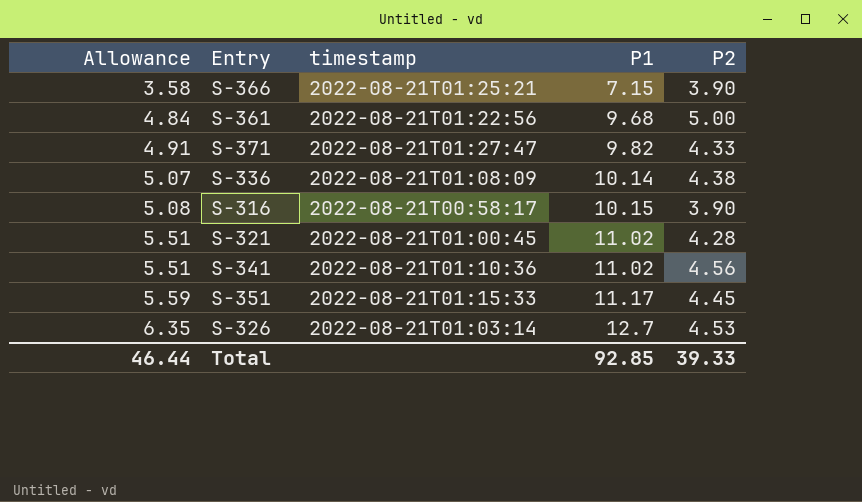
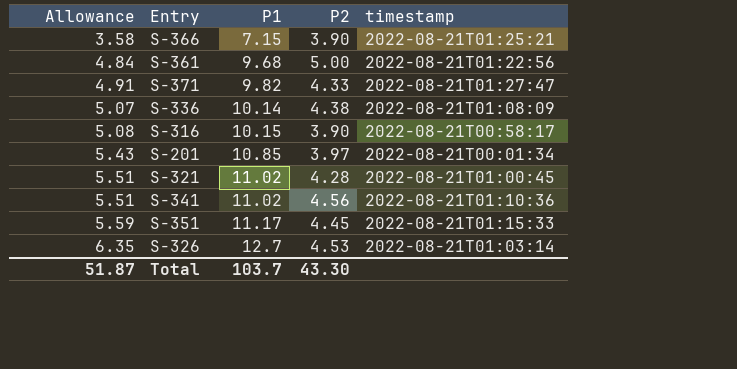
column timestamp | position: 3 -> 5
row S-201: none -> 5.43 | 10.85 | 3.97 | 2022-08-21T00:01:34
Total | Allowance: 46.44 -> 51.87
Total | P1: 92.85 -> 103.7
Total | P2: 39.33 -> 43.30

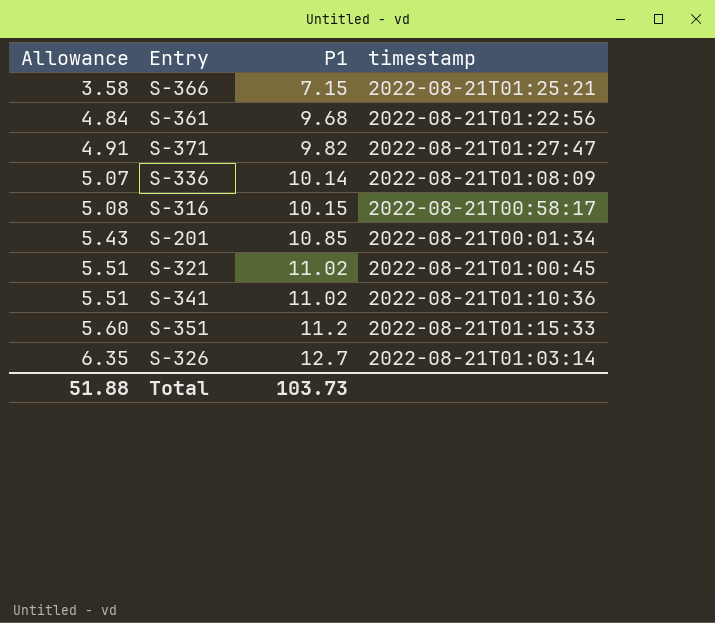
column P2 | position: 4 -> none
S-351 | Allowance: 5.59 -> 5.60
S-351 | P1: 11.17 -> 11.2
Total | Allowance: 51.87 -> 51.88
Total | P1: 103.7 -> 103.73

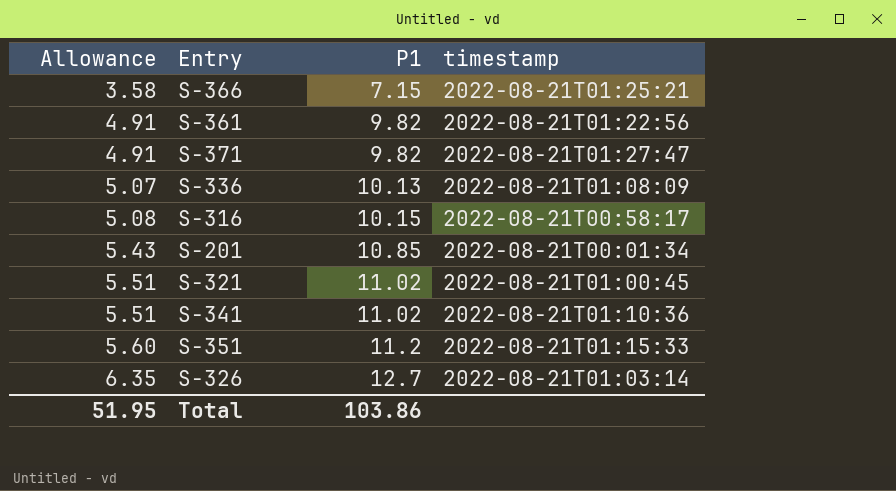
S-361 | Allowance: 4.84 -> 4.91
S-361 | P1: 9.68 -> 9.82
S-336 | P1: 10.14 -> 10.13
Total | Allowance: 51.88 -> 51.95
Total | P1: 103.73 -> 103.86

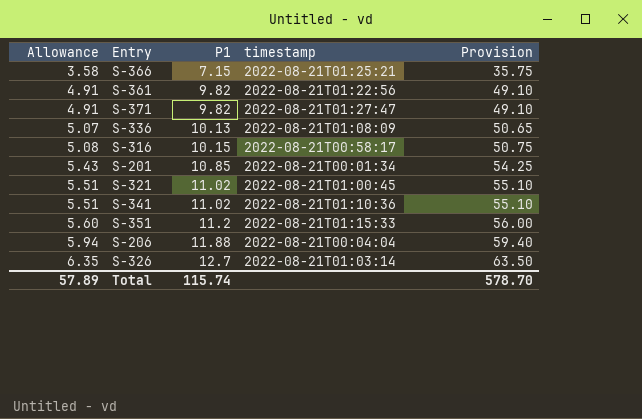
column Provision | formula: none -> [P1] * 5
row S-206: none -> 5.94 | 11.88 | 2022-08-21T00:04:04 | 59.40
Total | Allowance: 51.95 -> 57.89
Total | P1: 103.86 -> 115.74

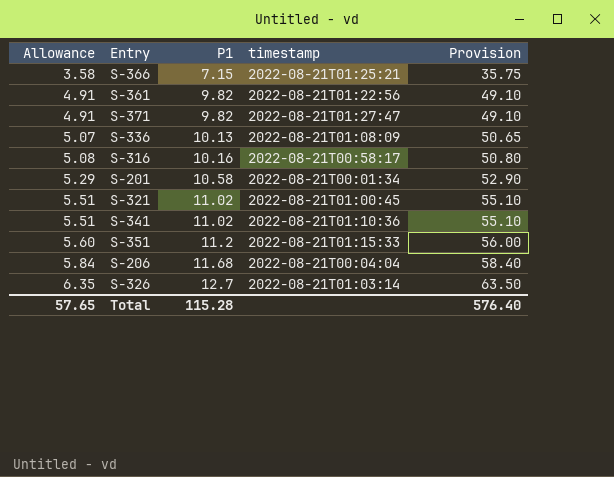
S-316 | P1: 10.15 -> 10.16
S-316 | Provision: 50.75 -> 50.80
S-201 | Allowance: 5.43 -> 5.29
S-201 | P1: 10.85 -> 10.58
S-201 | Provision: 54.25 -> 52.90
S-206 | Allowance: 5.94 -> 5.84
S-206 | P1: 11.88 -> 11.68
S-206 | Provision: 59.40 -> 58.40
Total | Allowance: 57.89 -> 57.65
Total | P1: 115.74 -> 115.28
Total | Provision: 578.70 -> 576.40

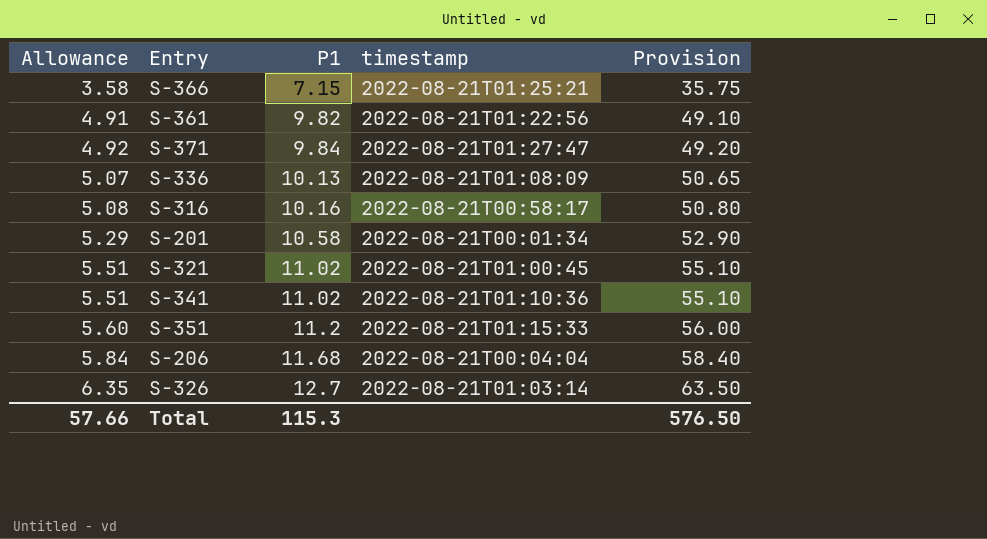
S-371 | Allowance: 4.91 -> 4.92
S-371 | P1: 9.82 -> 9.84
S-371 | Provision: 49.10 -> 49.20
Total | Allowance: 57.65 -> 57.66
Total | P1: 115.28 -> 115.3
Total | Provision: 576.40 -> 576.50

